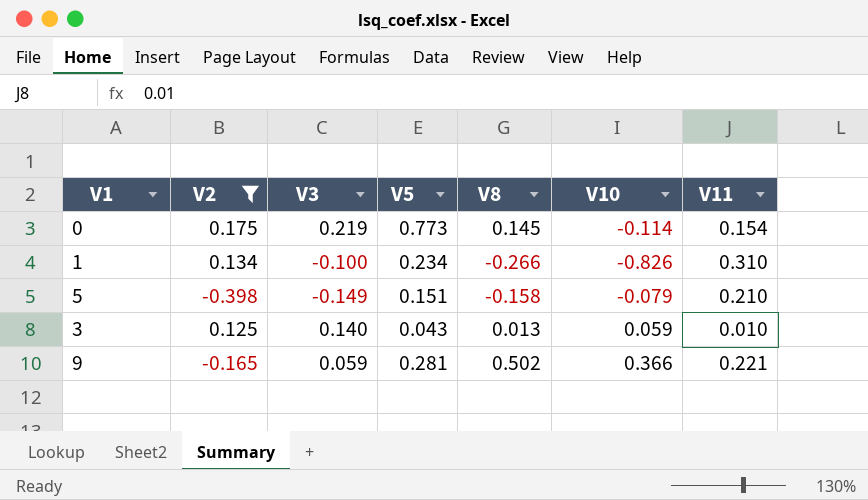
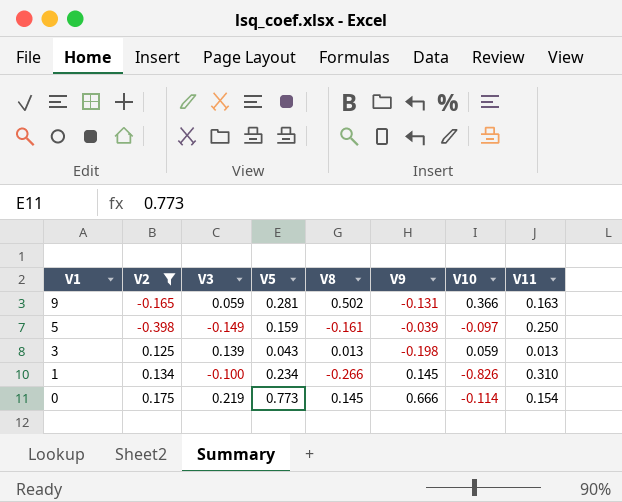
row order: none -> V1 descending
column V9 | position: none -> 6
9 | V11: 0.221 -> 0.163
5 | V5: 0.151 -> 0.159
5 | V8: -0.158 -> -0.161
5 | V10: -0.079 -> -0.097
5 | V11: 0.210 -> 0.250
3 | V3: 0.140 -> 0.139
3 | V11: 0.010 -> 0.013

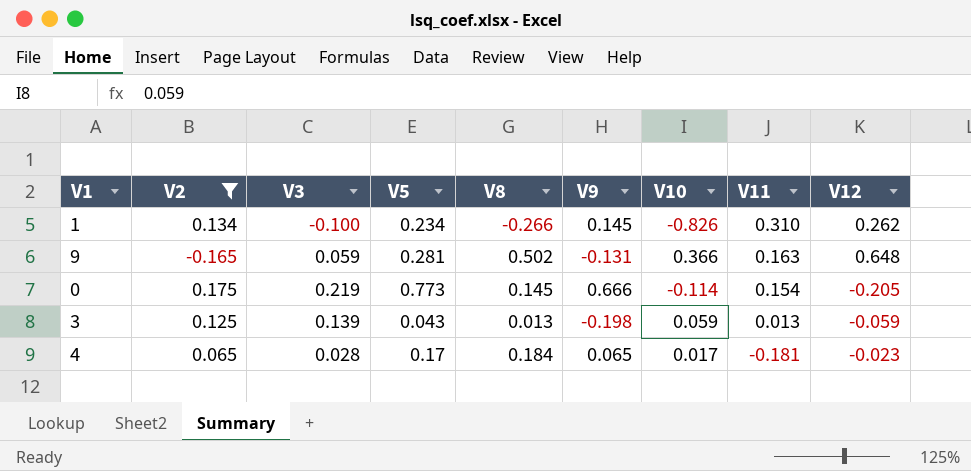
row order: V1 descending -> V11 descending
column V12 | position: none -> 9
row 5: -0.398 | -0.149 | 0.159 | -0.161 | -0.039 | -0.097 | 0.250 -> none
row 4: none -> 0.065 | 0.028 | 0.17 | 0.184 | 0.065 | 0.017 | -0.181 | -0.023

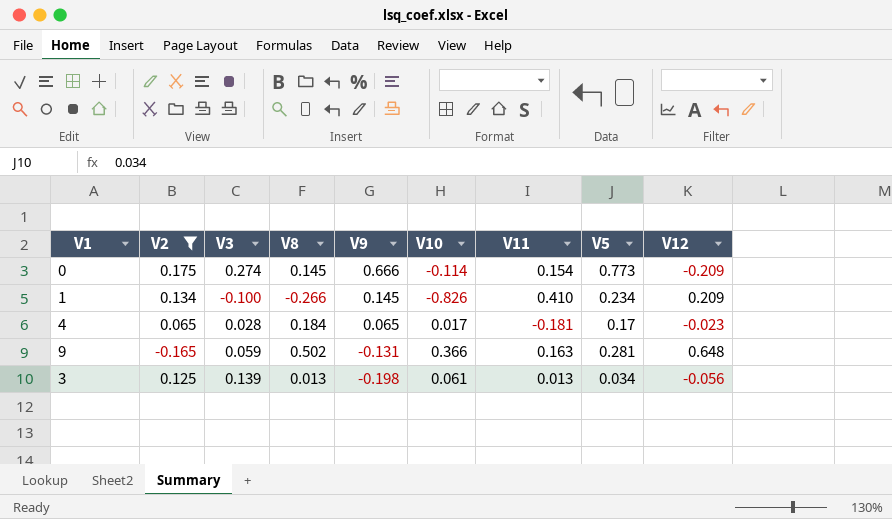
row order: V11 descending -> V9 descending
column V5 | position: 4 -> 8
0 | V3: 0.219 -> 0.274
0 | V12: -0.205 -> -0.209
1 | V11: 0.310 -> 0.410
1 | V12: 0.262 -> 0.209
3 | V10: 0.059 -> 0.061
3 | V5: 0.043 -> 0.034
3 | V12: -0.059 -> -0.056

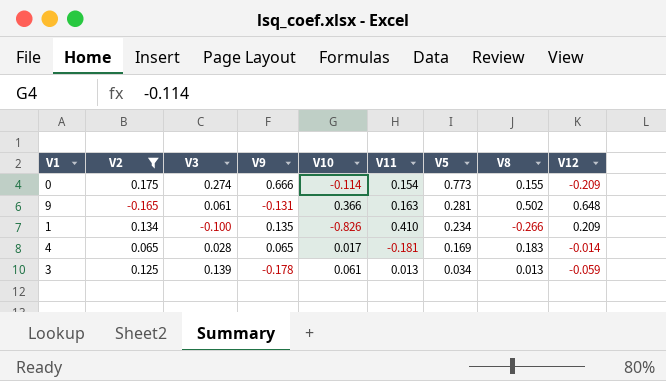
row order: V9 descending -> V5 descending
column V8 | position: 4 -> 8
0 | V8: 0.145 -> 0.155
9 | V3: 0.059 -> 0.061
1 | V9: 0.145 -> 0.135
4 | V5: 0.17 -> 0.169
4 | V8: 0.184 -> 0.183
4 | V12: -0.023 -> -0.014
3 | V9: -0.198 -> -0.178
3 | V12: -0.056 -> -0.059

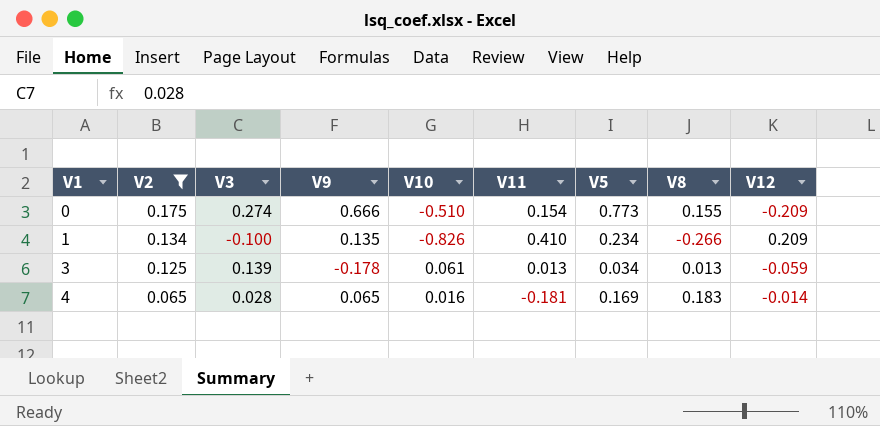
row order: V5 descending -> V1 ascending
row 9: -0.165 | 0.061 | -0.131 | 0.366 | 0.163 | 0.281 | 0.502 | 0.648 -> none
0 | V10: -0.114 -> -0.510
4 | V10: 0.017 -> 0.016

